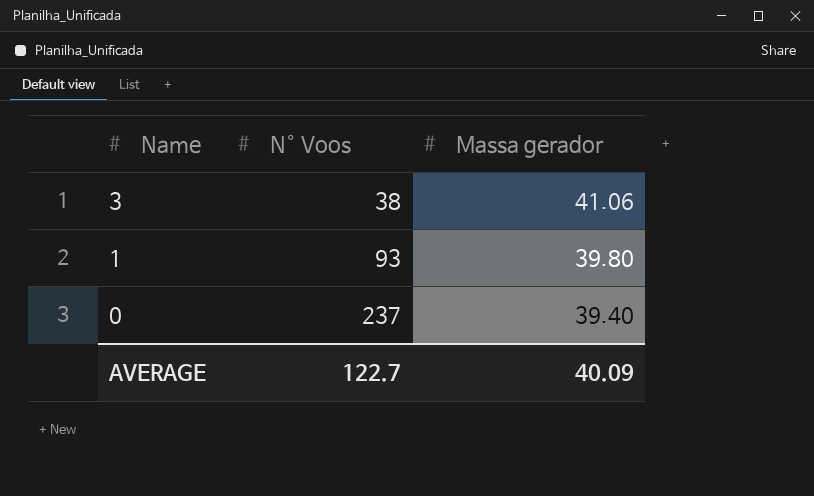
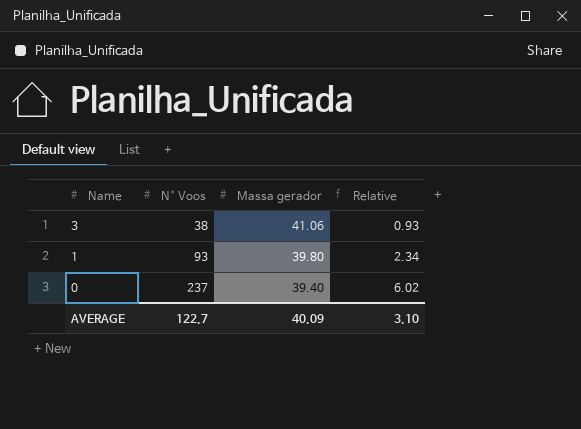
column Relative | formula: none -> [N° Voos] / [Massa gerador]

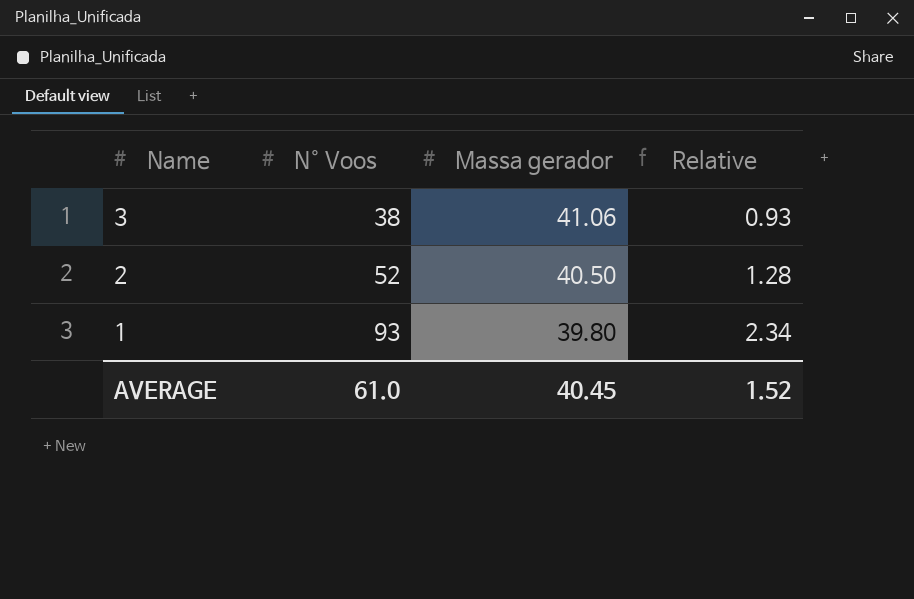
row 0: 237 | 39.40 | 6.02 -> none
row 2: none -> 52 | 40.50 | 1.28
AVERAGE | N° Voos: 122.7 -> 61.0
AVERAGE | Massa gerador: 40.09 -> 40.45
AVERAGE | Relative: 3.10 -> 1.52

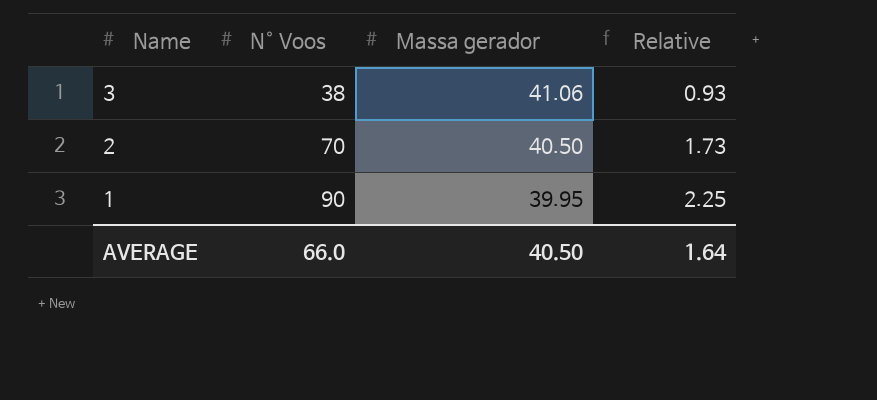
2 | N° Voos: 52 -> 70
2 | Relative: 1.28 -> 1.73
1 | N° Voos: 93 -> 90
1 | Massa gerador: 39.80 -> 39.95
1 | Relative: 2.34 -> 2.25
AVERAGE | N° Voos: 61.0 -> 66.0
AVERAGE | Massa gerador: 40.45 -> 40.50
AVERAGE | Relative: 1.52 -> 1.64

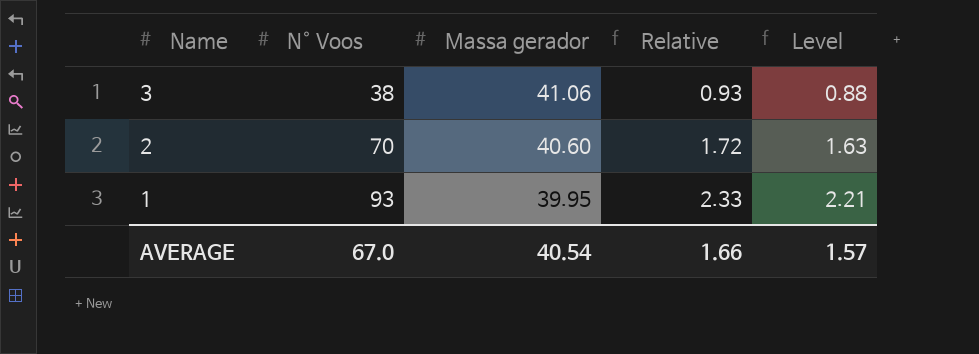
column Level | formula: none -> [Relative] * 0.95
2 | Massa gerador: 40.50 -> 40.60
2 | Relative: 1.73 -> 1.72
1 | N° Voos: 90 -> 93
1 | Relative: 2.25 -> 2.33
AVERAGE | N° Voos: 66.0 -> 67.0
AVERAGE | Massa gerador: 40.50 -> 40.54
AVERAGE | Relative: 1.64 -> 1.66

